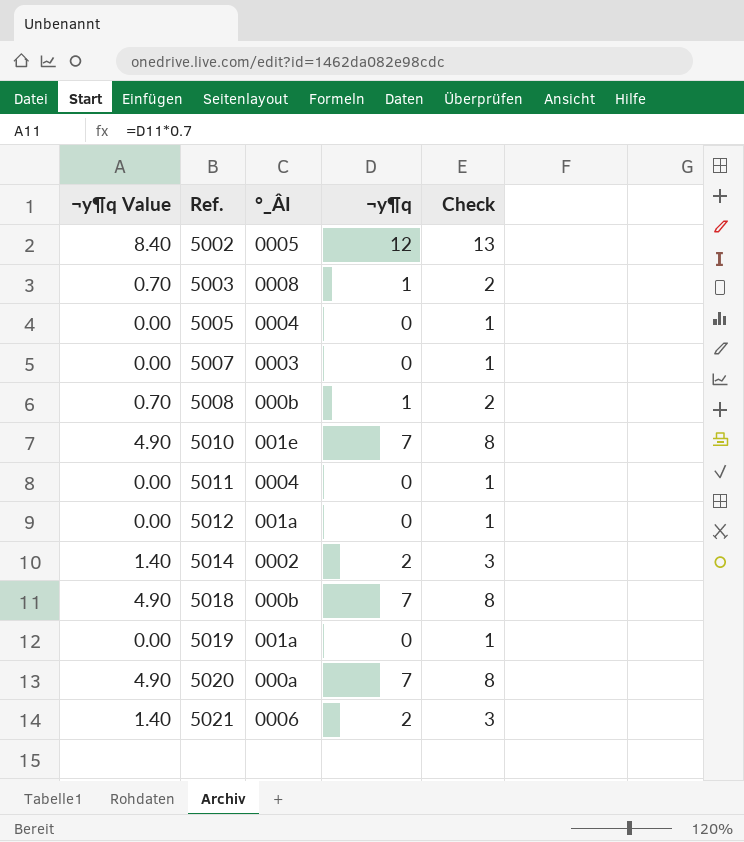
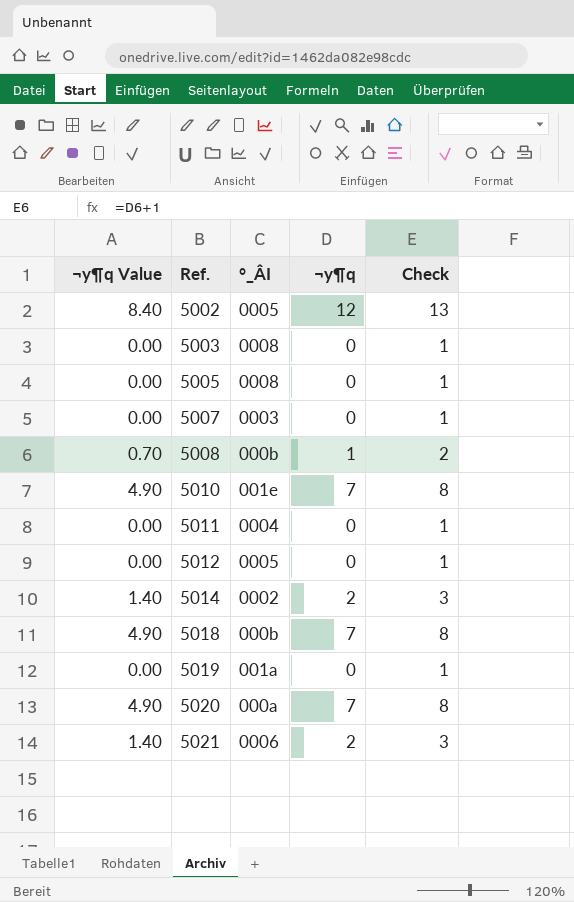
5003 | ¬y¶q Value: 0.70 -> 0.00
5003 | ¬y¶q: 1 -> 0
5003 | Check: 2 -> 1
5005 | °_ÂI: 0004 -> 0008
5012 | °_ÂI: 001a -> 0005

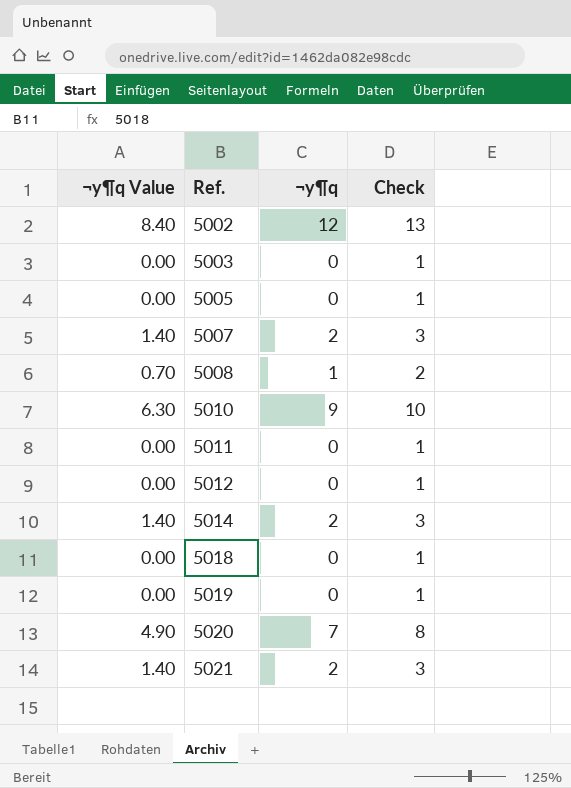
column °_ÂI | position: 3 -> none
5007 | ¬y¶q Value: 0.00 -> 1.40
5007 | ¬y¶q: 0 -> 2
5007 | Check: 1 -> 3
5010 | ¬y¶q Value: 4.90 -> 6.30
5010 | ¬y¶q: 7 -> 9
5010 | Check: 8 -> 10
5018 | ¬y¶q Value: 4.90 -> 0.00
5018 | ¬y¶q: 7 -> 0
5018 | Check: 8 -> 1

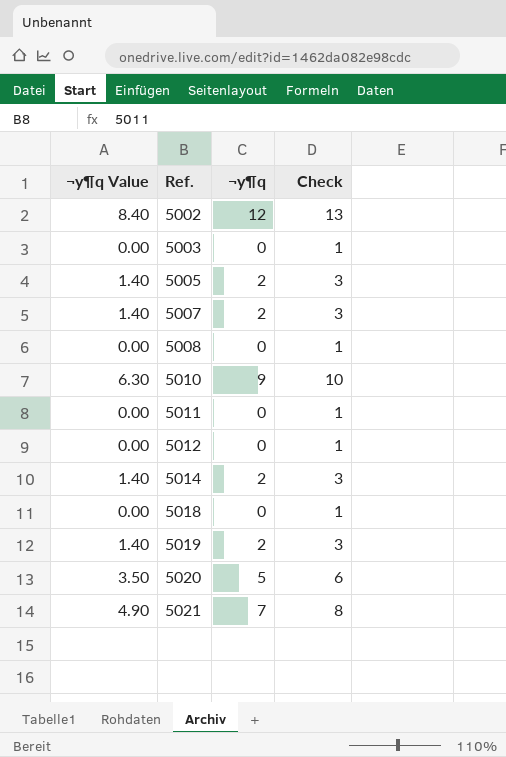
5005 | ¬y¶q Value: 0.00 -> 1.40
5005 | ¬y¶q: 0 -> 2
5005 | Check: 1 -> 3
5008 | ¬y¶q Value: 0.70 -> 0.00
5008 | ¬y¶q: 1 -> 0
5008 | Check: 2 -> 1
5019 | ¬y¶q Value: 0.00 -> 1.40
5019 | ¬y¶q: 0 -> 2
5019 | Check: 1 -> 3
5020 | ¬y¶q Value: 4.90 -> 3.50
5020 | ¬y¶q: 7 -> 5
5020 | Check: 8 -> 6
5021 | ¬y¶q Value: 1.40 -> 4.90
5021 | ¬y¶q: 2 -> 7
5021 | Check: 3 -> 8

